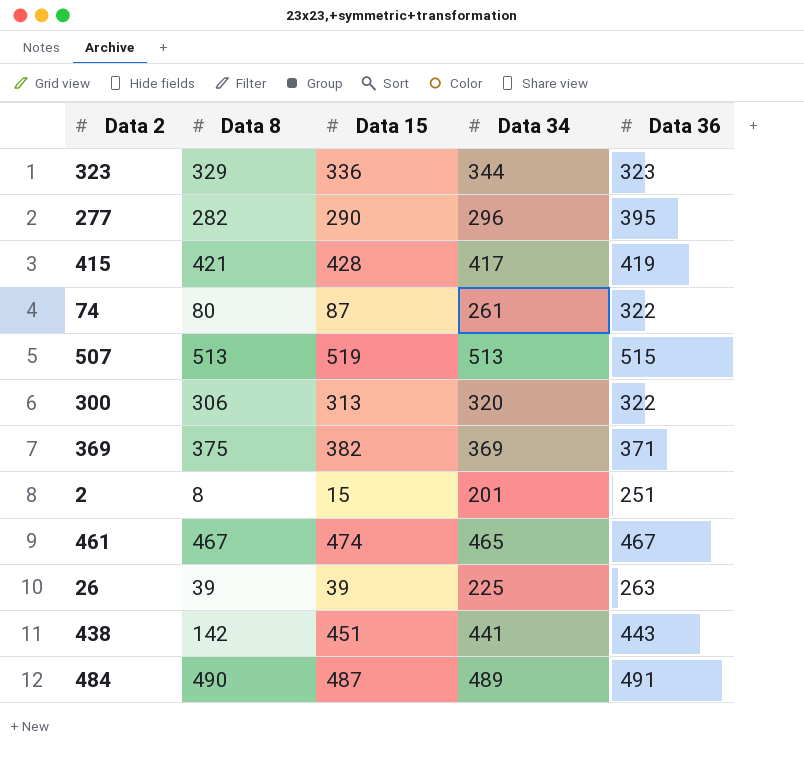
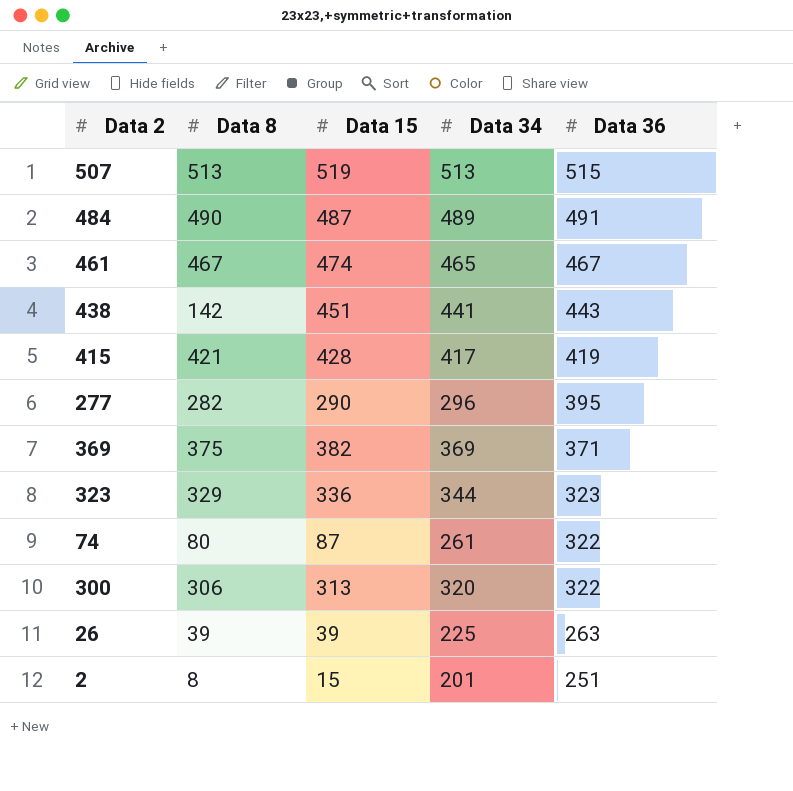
row order: none -> Data 36 descending

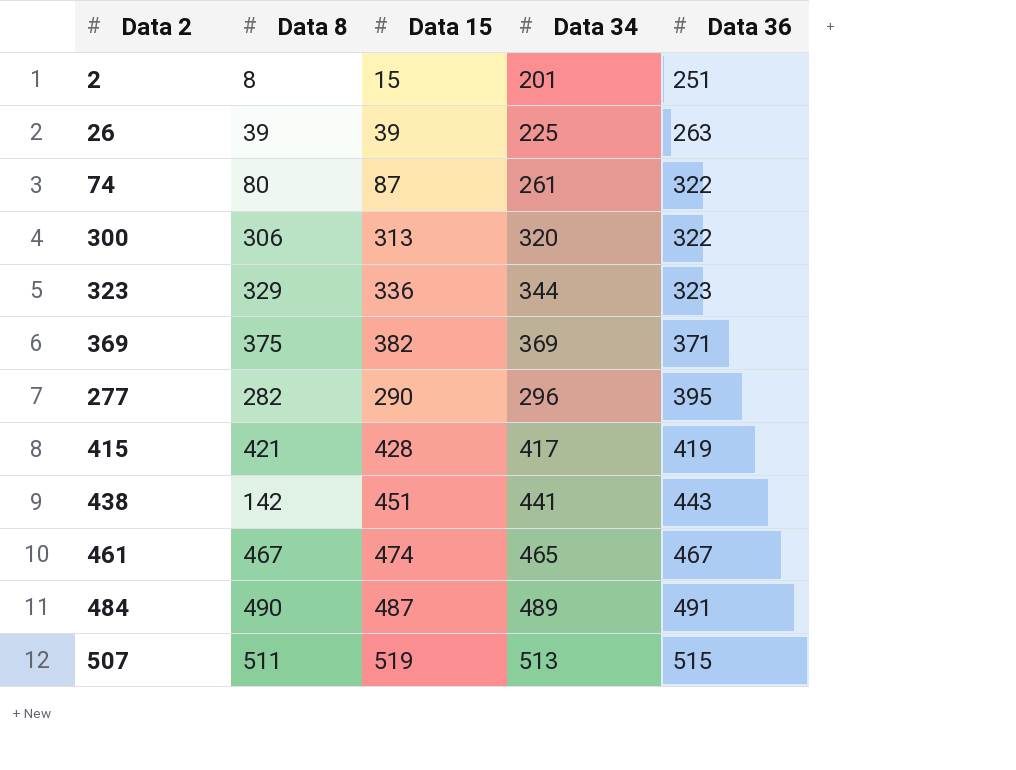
row order: Data 36 descending -> Data 36 ascending
507 | Data 8: 513 -> 511

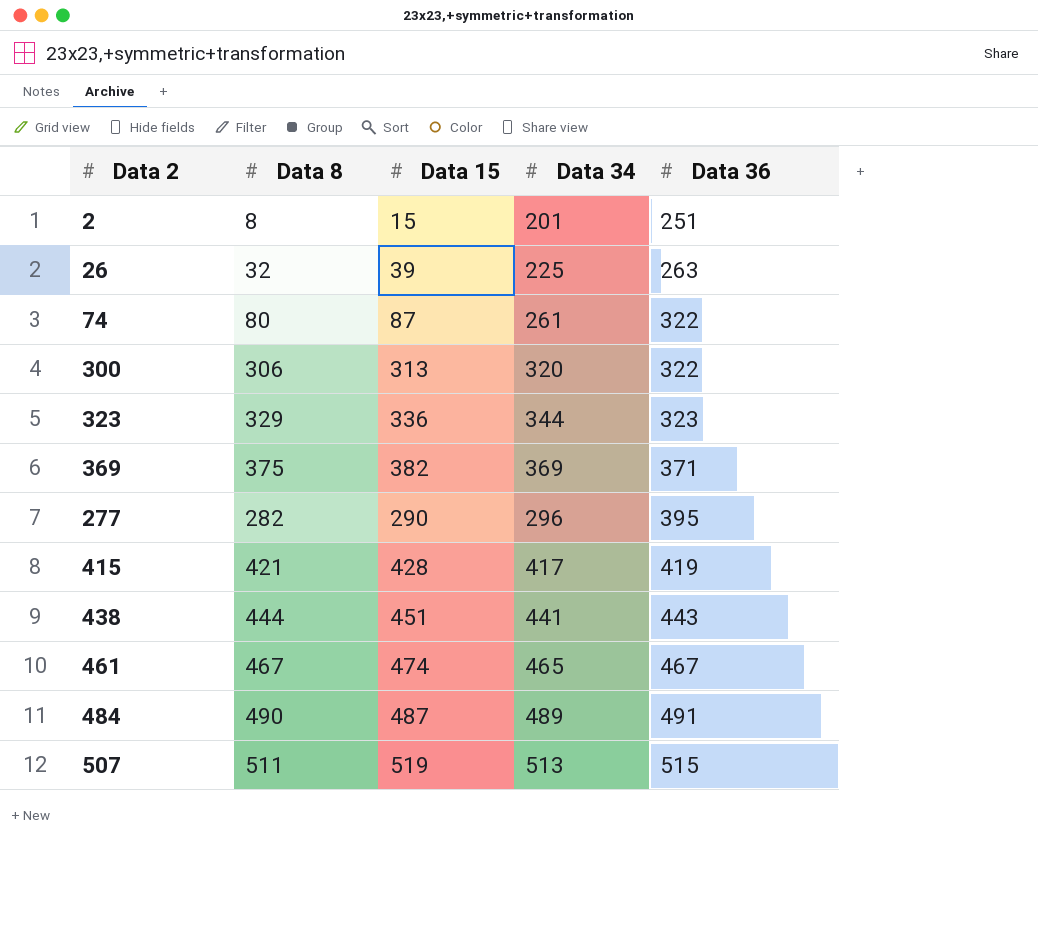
26 | Data 8: 39 -> 32
438 | Data 8: 142 -> 444

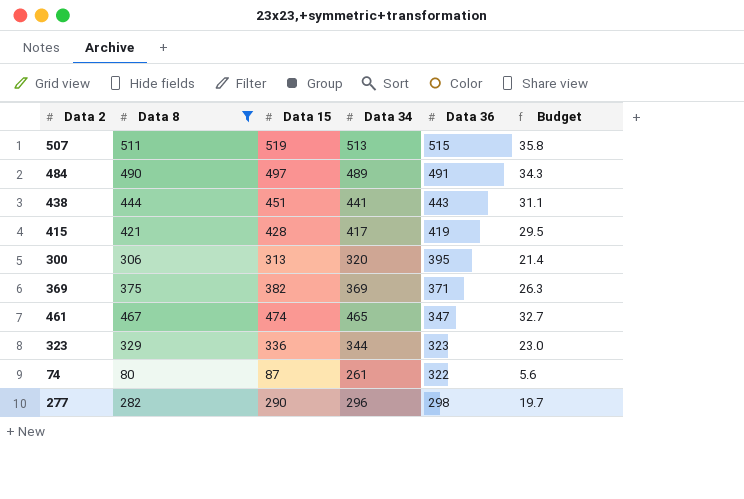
filter: none -> Data 8 >= 80
row order: Data 36 ascending -> Data 36 descending
column Budget | formula: none -> [Data 8] * 0.07
484 | Data 15: 487 -> 497
300 | Data 36: 322 -> 395
461 | Data 36: 467 -> 347
277 | Data 36: 395 -> 298

